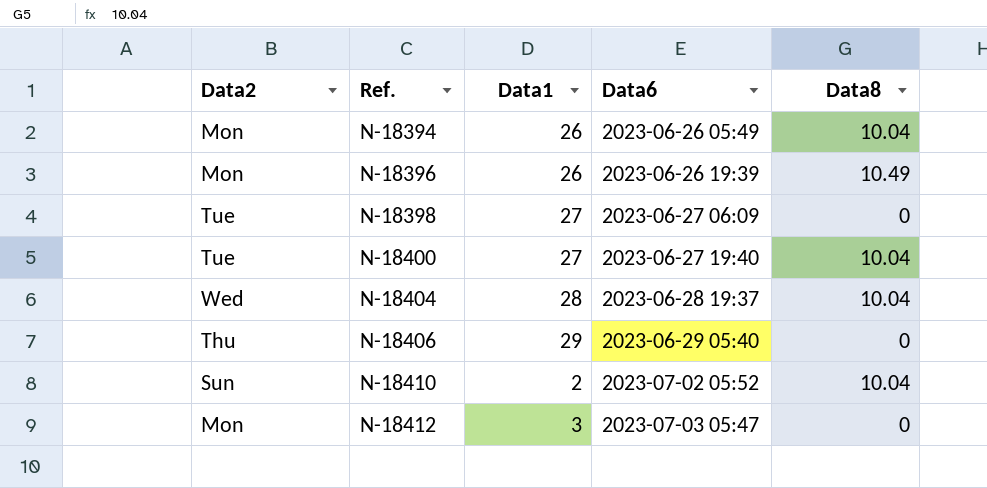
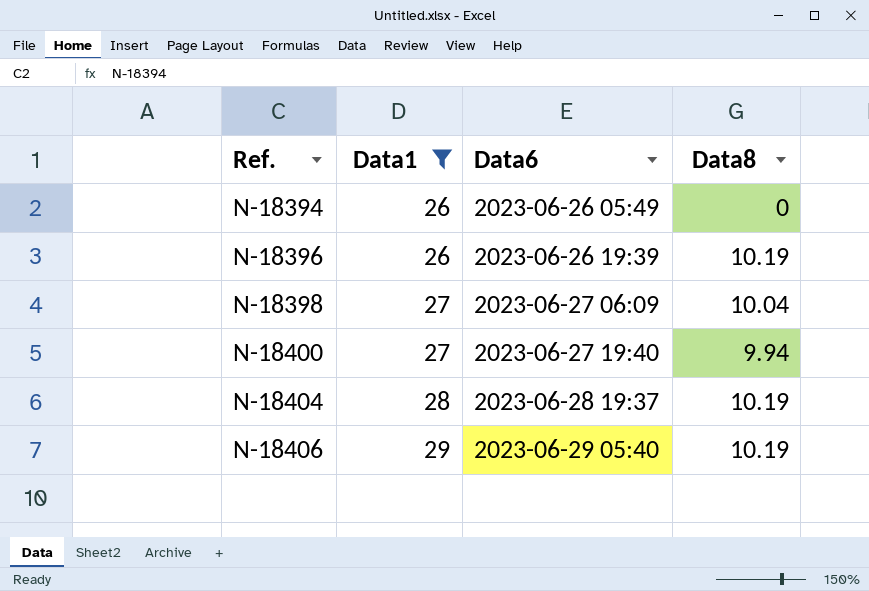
filter: none -> Data1 >= 26
column Data2 | position: 1 -> none
N-18394 | Data8: 10.04 -> 0
N-18396 | Data8: 10.49 -> 10.19
N-18398 | Data8: 0 -> 10.04
N-18400 | Data8: 10.04 -> 9.94
N-18404 | Data8: 10.04 -> 10.19
N-18406 | Data8: 0 -> 10.19

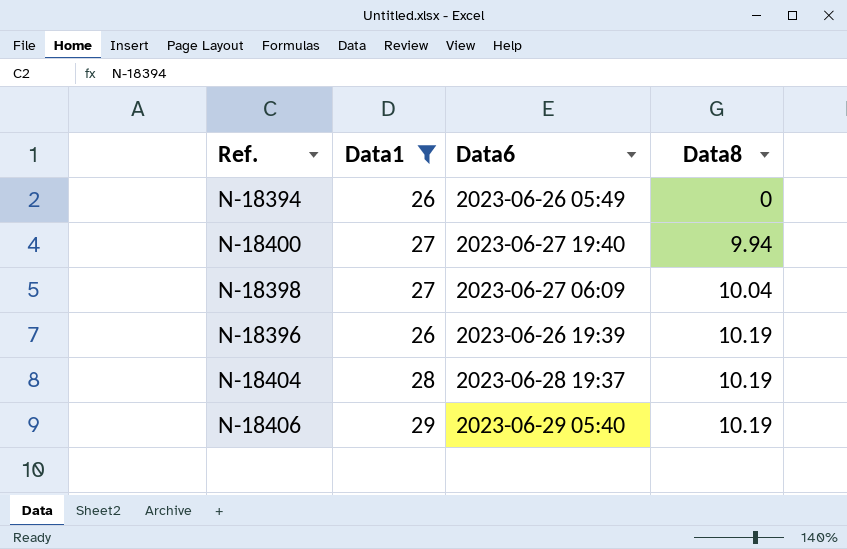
row order: Ref. ascending -> Data8 ascending

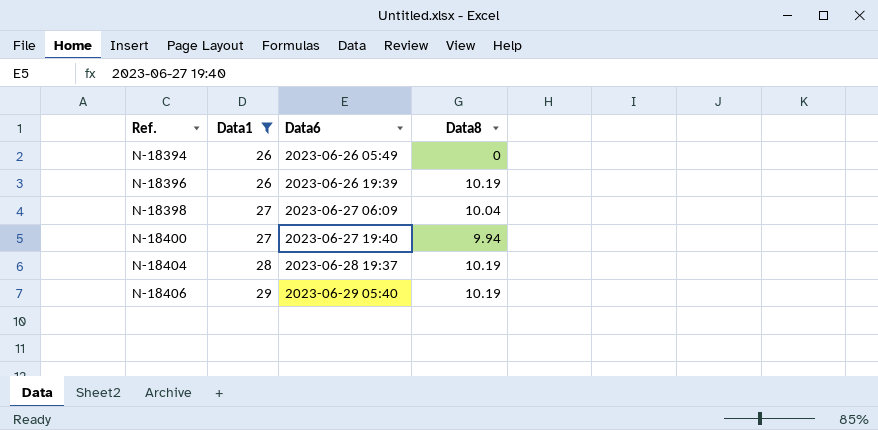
row order: Data8 ascending -> Ref. ascending

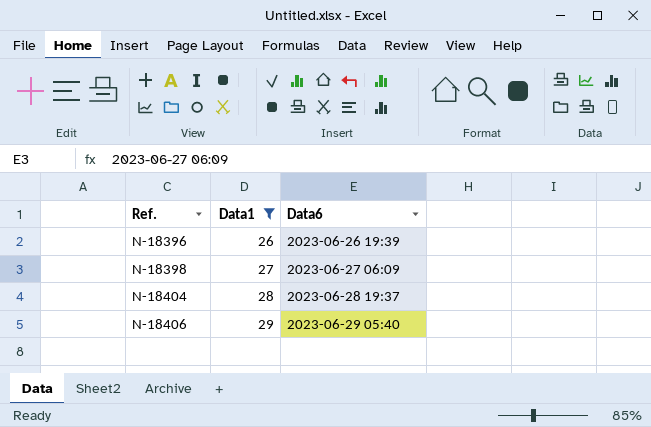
column Data8 | position: 4 -> none
row N-18394: 26 | 2023-06-26 05:49 | 0 -> none
row N-18400: 27 | 2023-06-27 19:40 | 9.94 -> none

